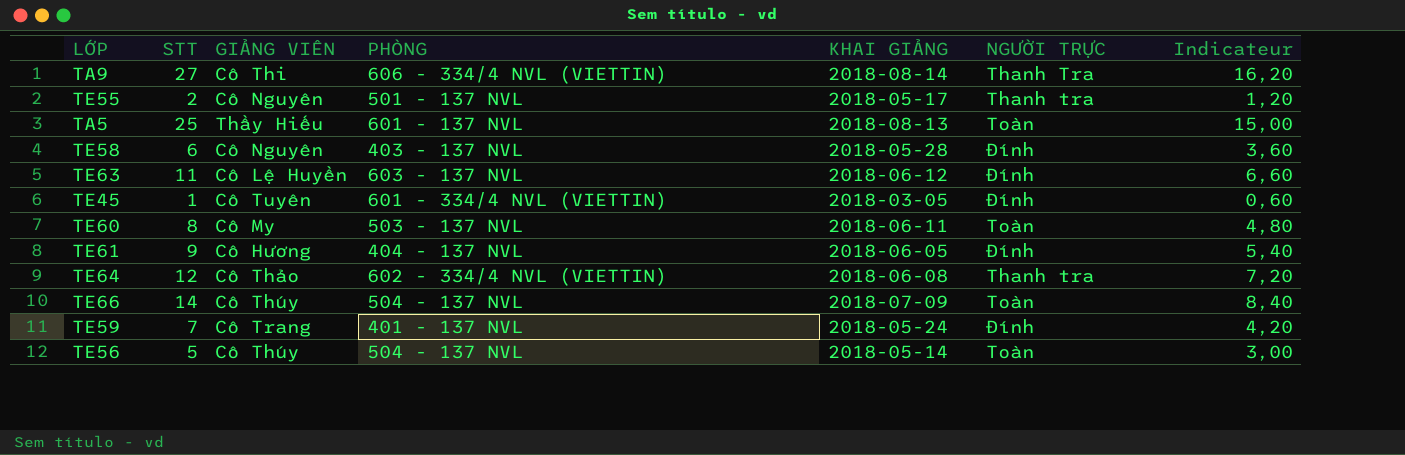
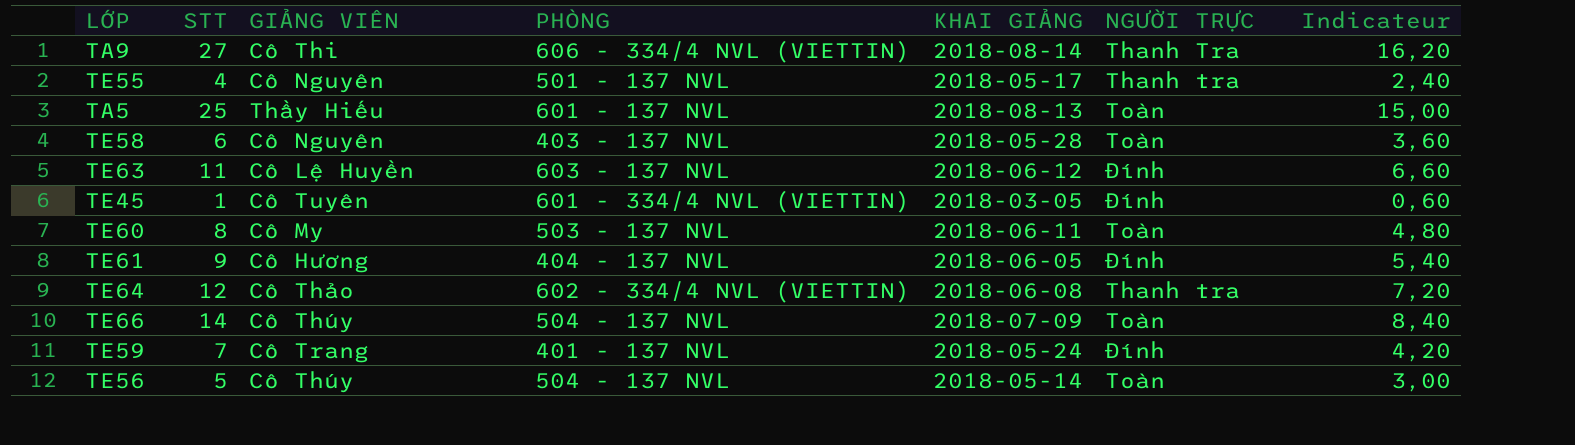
TE55 | STT: 2 -> 4
TE55 | Indicateur: 1,20 -> 2,40
TE58 | NGƯỜI TRỰC: Đính -> Toàn

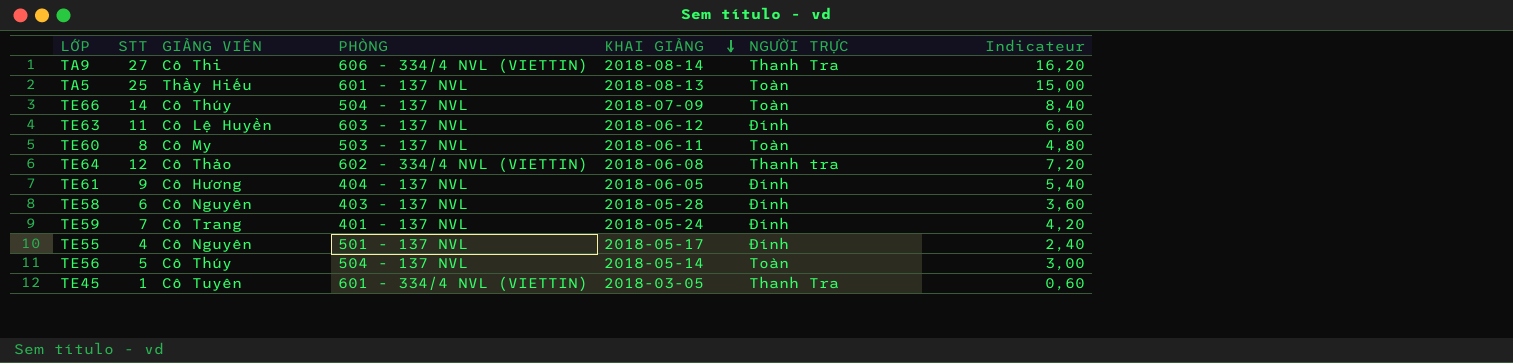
row order: none -> KHAI GIẢNG descending
TE58 | NGƯỜI TRỰC: Toàn -> Đính
TE55 | NGƯỜI TRỰC: Thanh tra -> Đính
TE45 | NGƯỜI TRỰC: Đính -> Thanh Tra

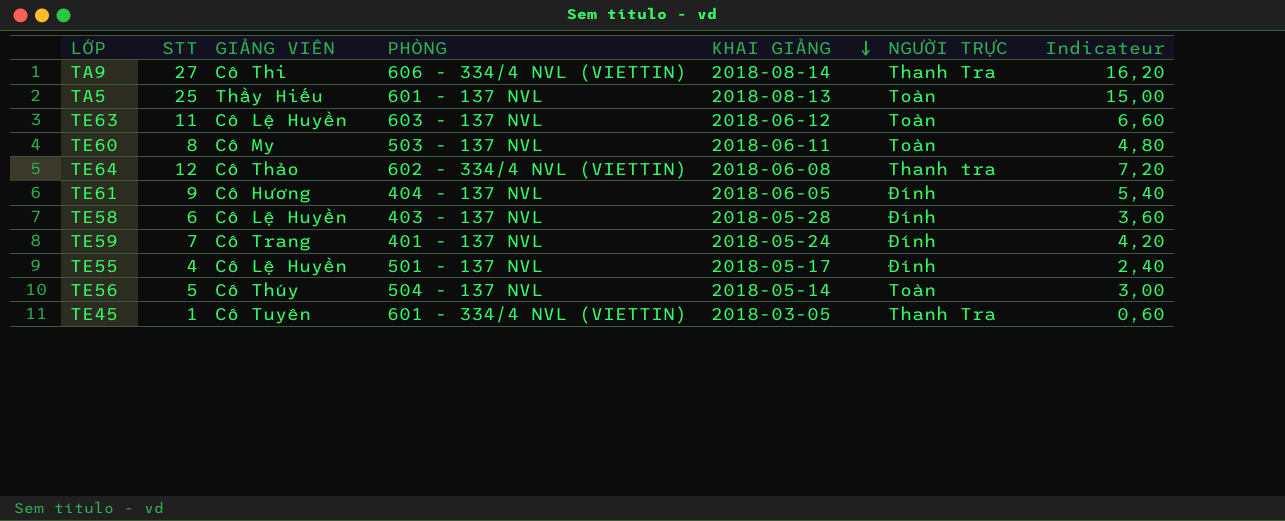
row TE66: 14 | Cô Thúy | 504 - 137 NVL | 2018-07-09 | Toàn | 8,40 -> none
TE63 | NGƯỜI TRỰC: Đính -> Toàn
TE58 | GIẢNG VIÊN: Cô Nguyên -> Cô Lệ Huyền
TE55 | GIẢNG VIÊN: Cô Nguyên -> Cô Lệ Huyền

